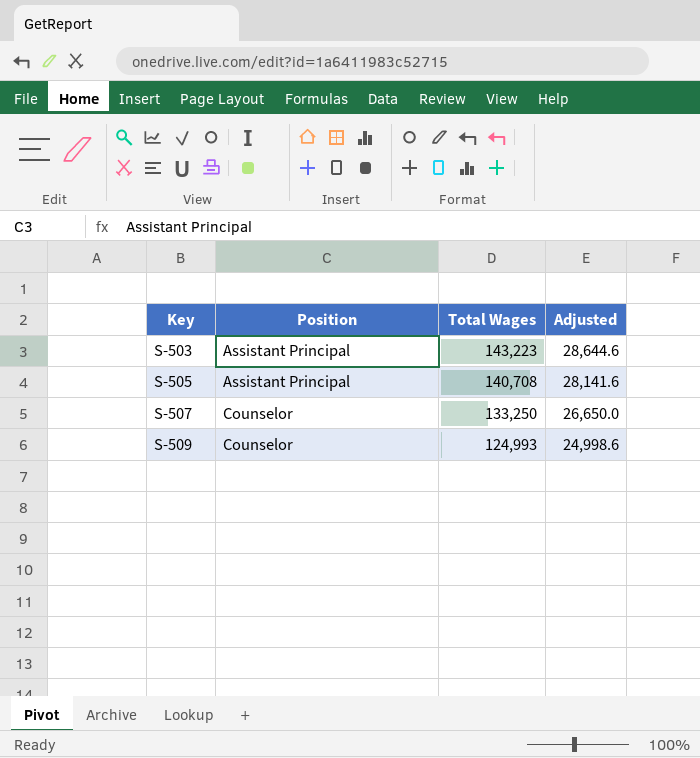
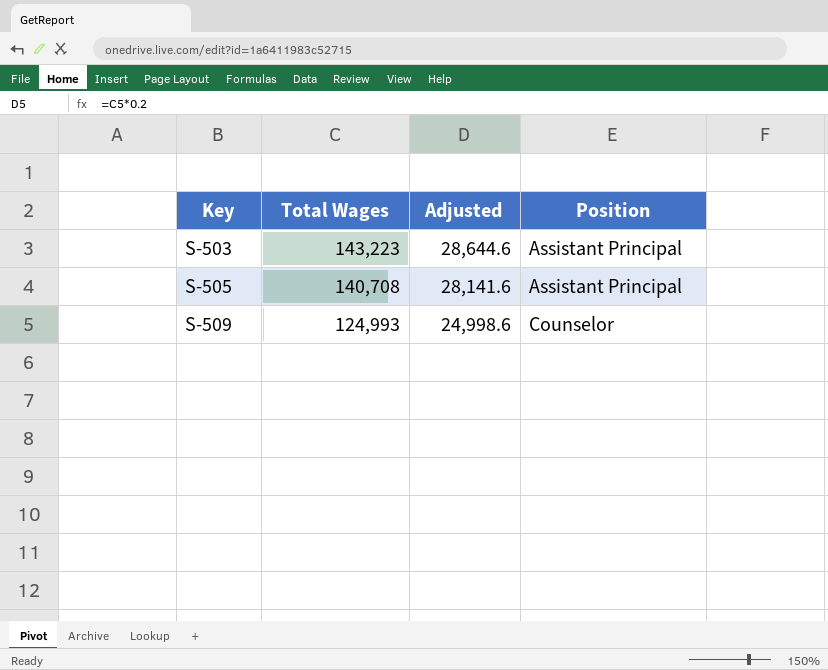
column Position | position: 2 -> 4
row S-507: Counselor | 133,250 | 26,650.0 -> none

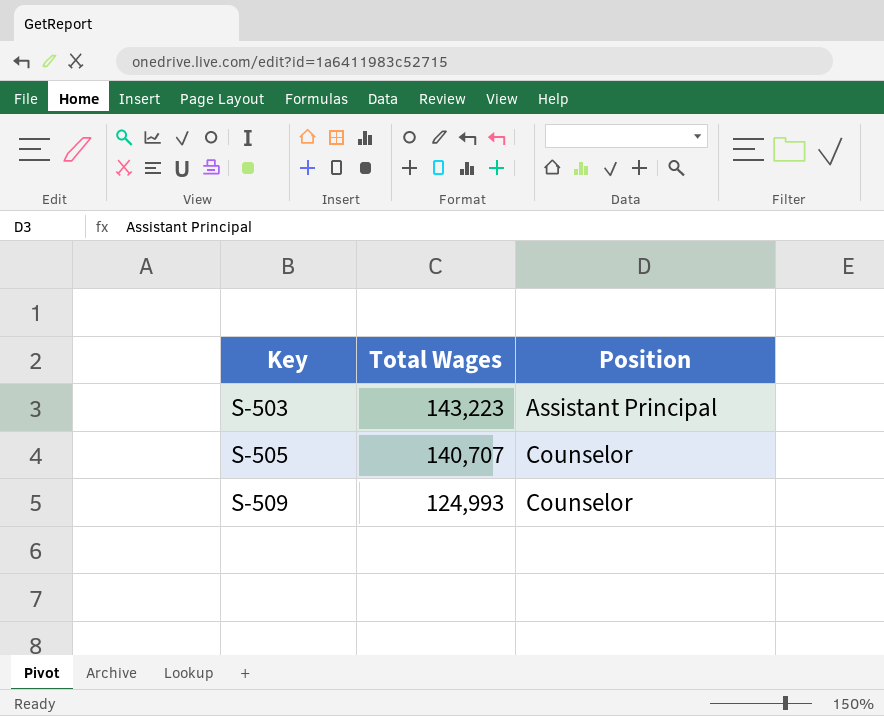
column Adjusted | formula: [Total Wages] * 0.2 -> none
S-505 | Total Wages: 140,708 -> 140,707
S-505 | Position: Assistant Principal -> Counselor

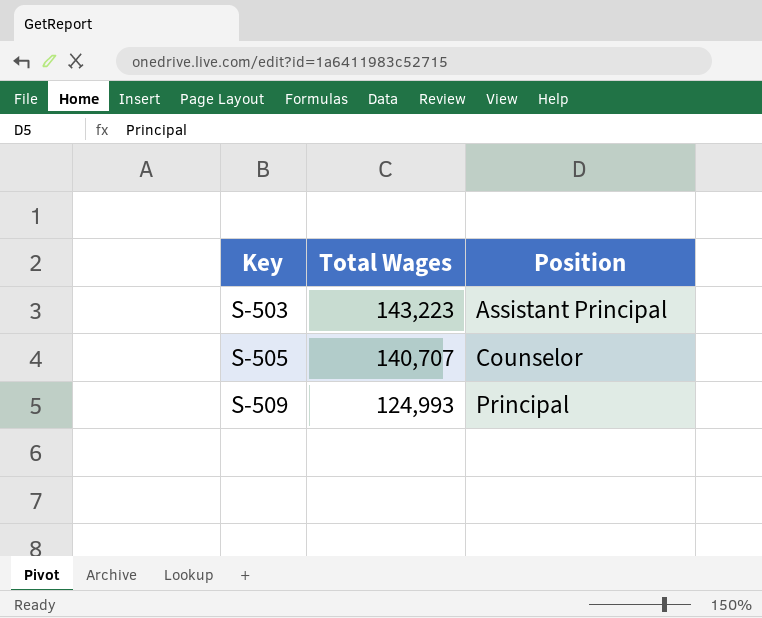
S-509 | Position: Counselor -> Principal

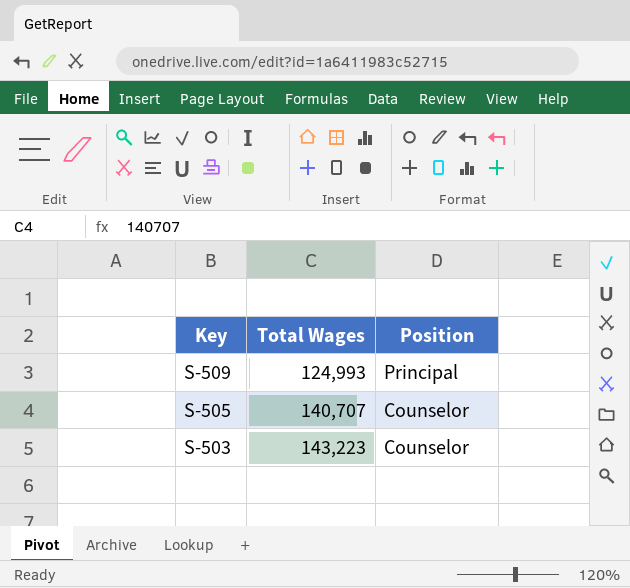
row order: Key ascending -> Key descending
S-503 | Position: Assistant Principal -> Counselor

